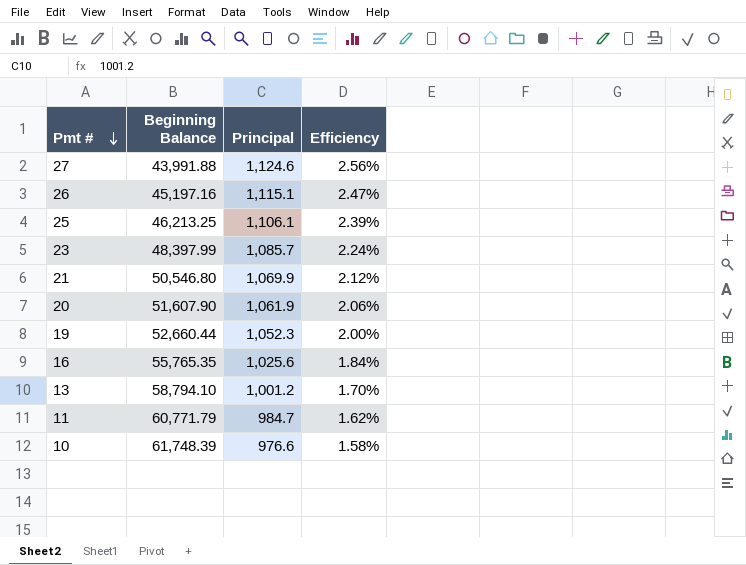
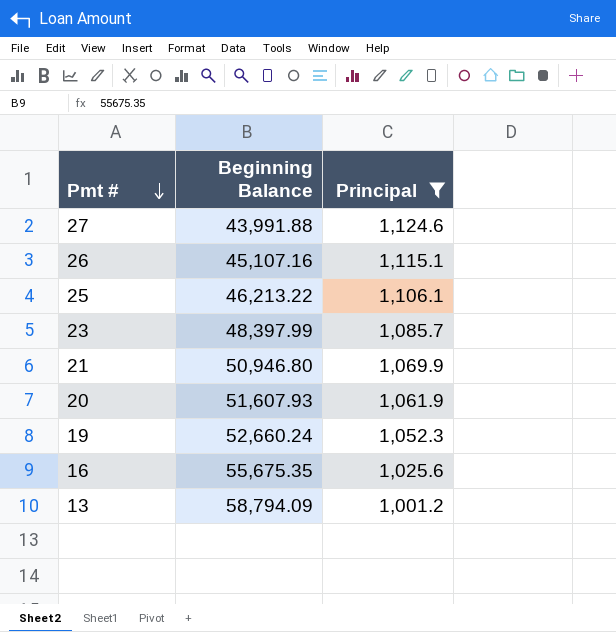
filter: none -> Principal >= 1,001.2
column Efficiency | formula: [Principal] / [Beginning Balance] -> none
26 | Beginning Balance: 45,197.16 -> 45,107.16
25 | Beginning Balance: 46,213.25 -> 46,213.22
21 | Beginning Balance: 50,546.80 -> 50,946.80
20 | Beginning Balance: 51,607.90 -> 51,607.93
19 | Beginning Balance: 52,660.44 -> 52,660.24
16 | Beginning Balance: 55,765.35 -> 55,675.35
13 | Beginning Balance: 58,794.10 -> 58,794.09

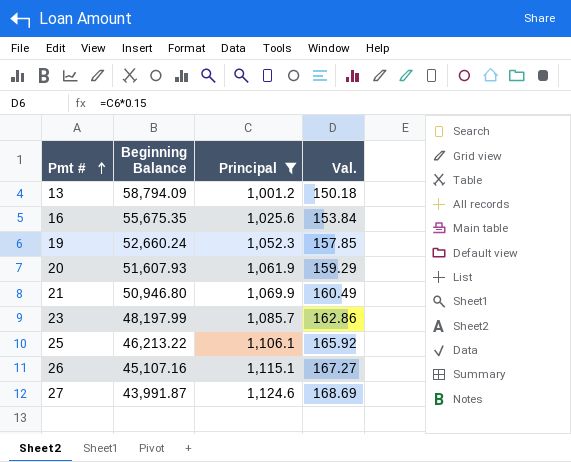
row order: Pmt # descending -> Pmt # ascending
column Val. | formula: none -> [Principal] * 0.15
23 | Beginning Balance: 48,397.99 -> 48,197.99
27 | Beginning Balance: 43,991.88 -> 43,991.87

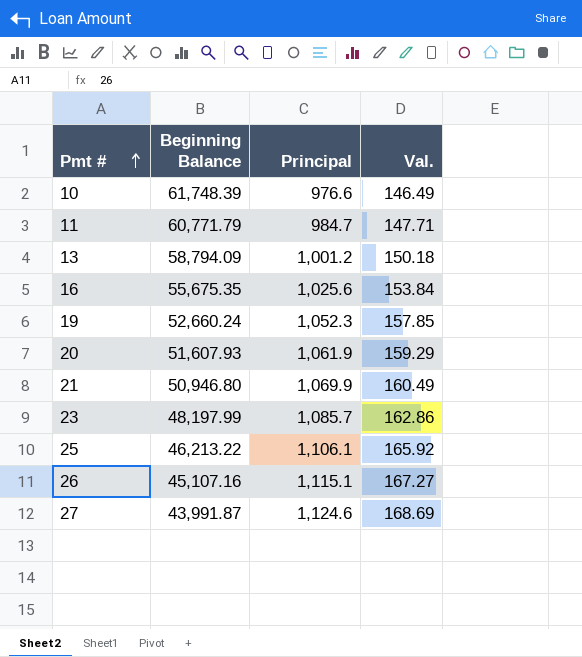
filter: Principal >= 1,001.2 -> none

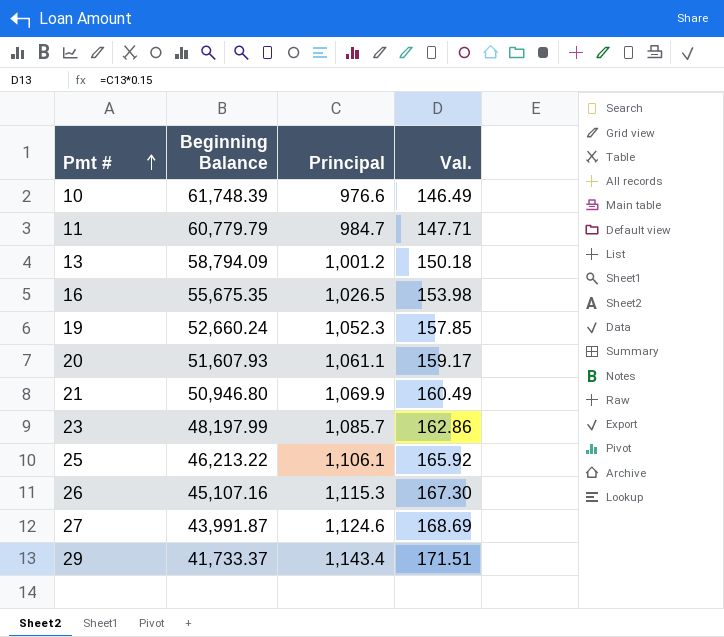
11 | Beginning Balance: 60,771.79 -> 60,779.79
16 | Principal: 1,025.6 -> 1,026.5
16 | Val.: 153.84 -> 153.98
20 | Principal: 1,061.9 -> 1,061.1
20 | Val.: 159.29 -> 159.17
26 | Principal: 1,115.1 -> 1,115.3
26 | Val.: 167.27 -> 167.30
row 29: none -> 41,733.37 | 1,143.4 | 171.51

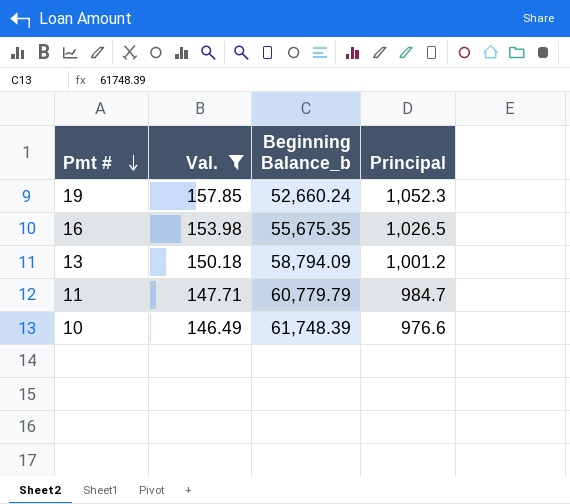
filter: none -> Val. <= 157.85
row order: Pmt # ascending -> Pmt # descending
column Val. | position: 4 -> 2
column name: Beginning Balance -> Beginning Balance_b

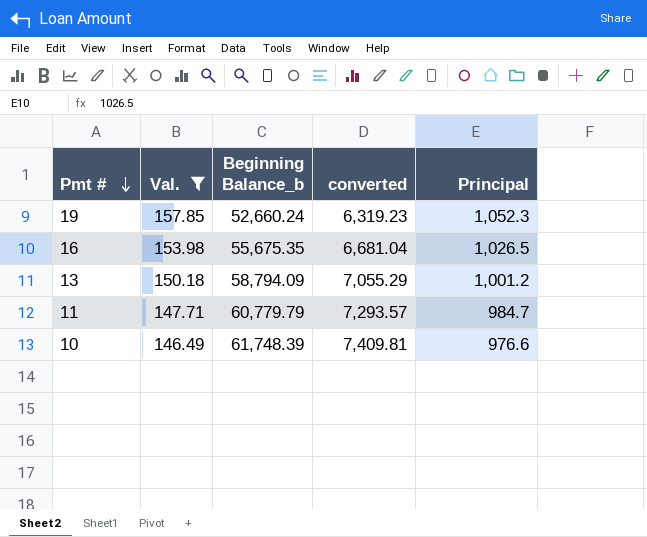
column converted | formula: none -> [Beginning Balance_b] * 0.12

